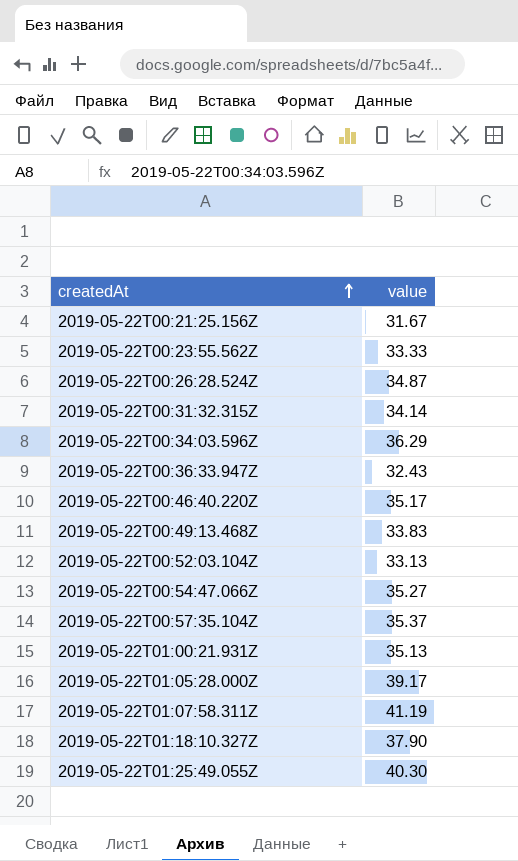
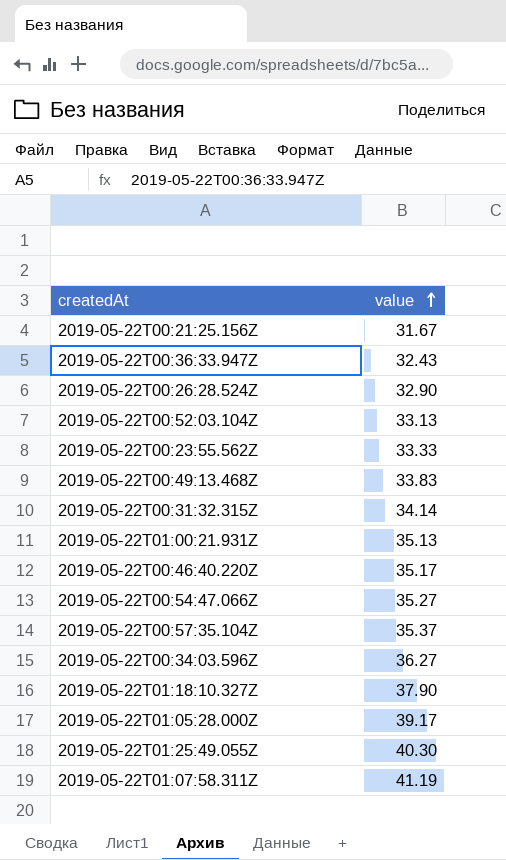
row order: createdAt ascending -> value ascending
2019-05-22T00:26:28.524Z | value: 34.87 -> 32.90
2019-05-22T00:34:03.596Z | value: 36.29 -> 36.27

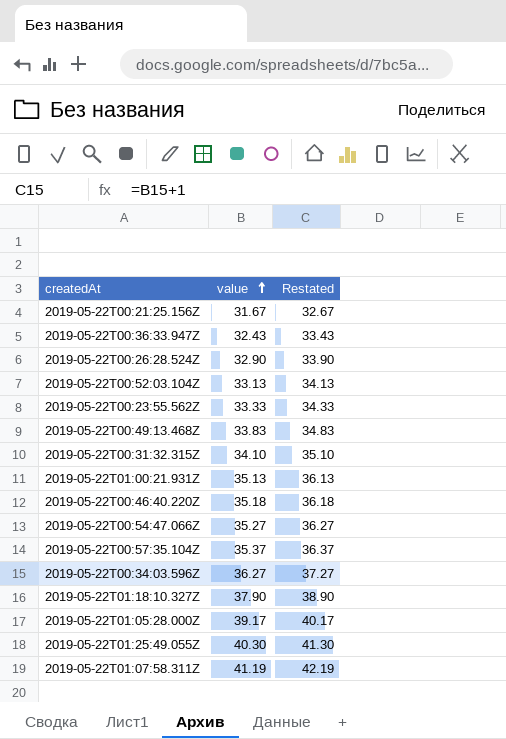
column Restated | formula: none -> [value] + 1
2019-05-22T00:31:32.315Z | value: 34.14 -> 34.10
2019-05-22T00:46:40.220Z | value: 35.17 -> 35.18

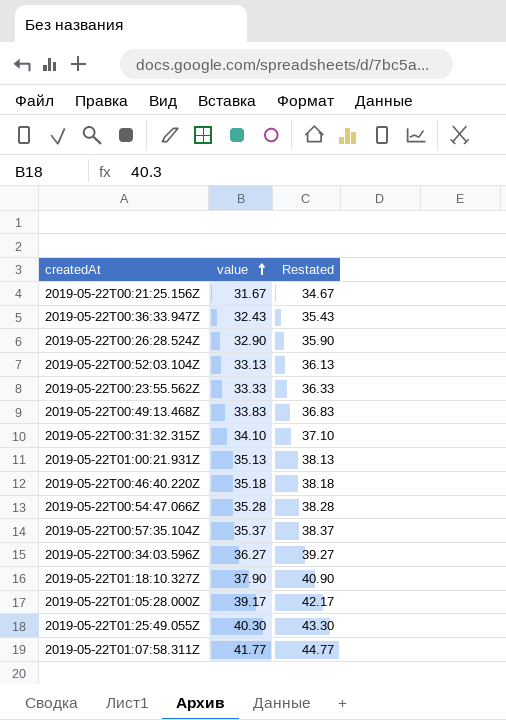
column Restated | formula: [value] + 1 -> [value] + 3
2019-05-22T00:54:47.066Z | value: 35.27 -> 35.28
2019-05-22T01:07:58.311Z | value: 41.19 -> 41.77

